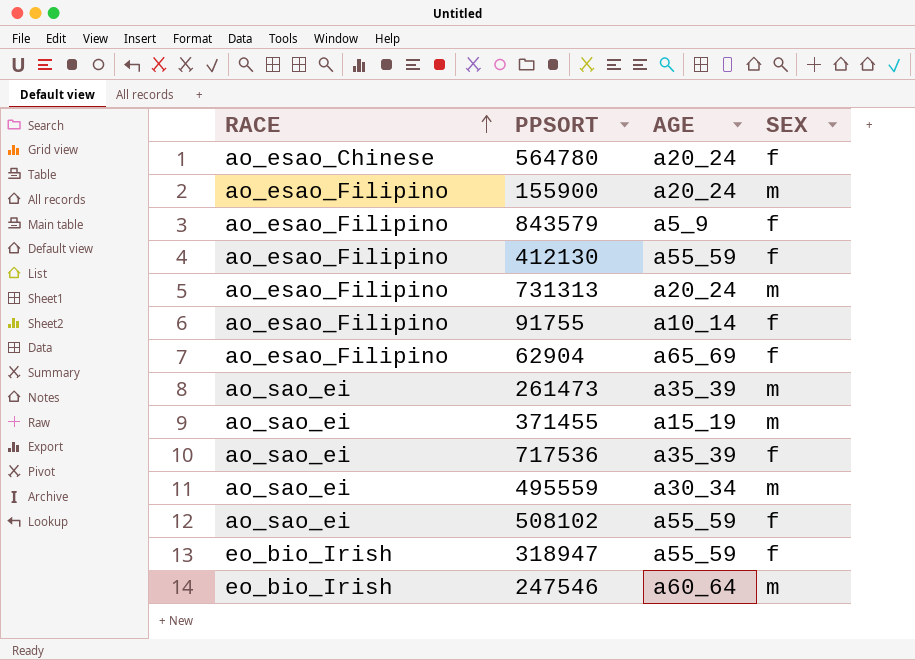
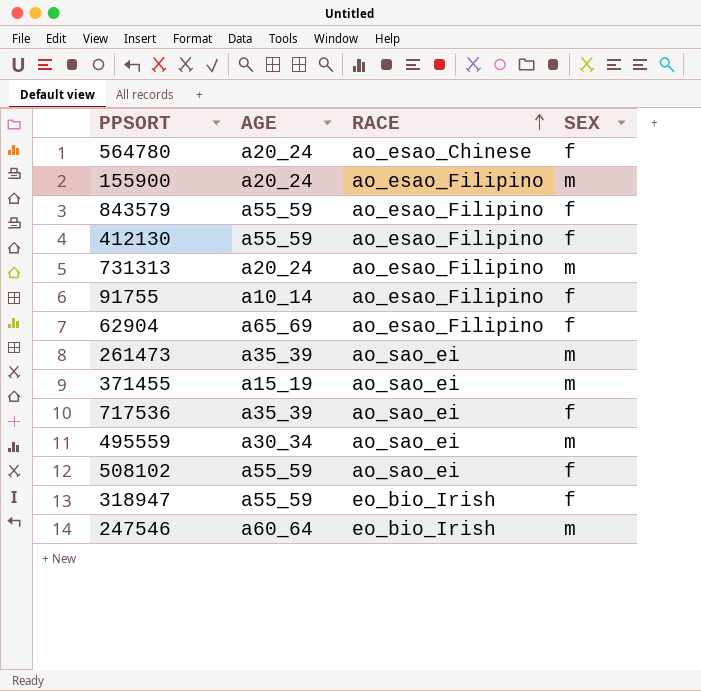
column RACE | position: 1 -> 3
843579 | AGE: a5_9 -> a55_59

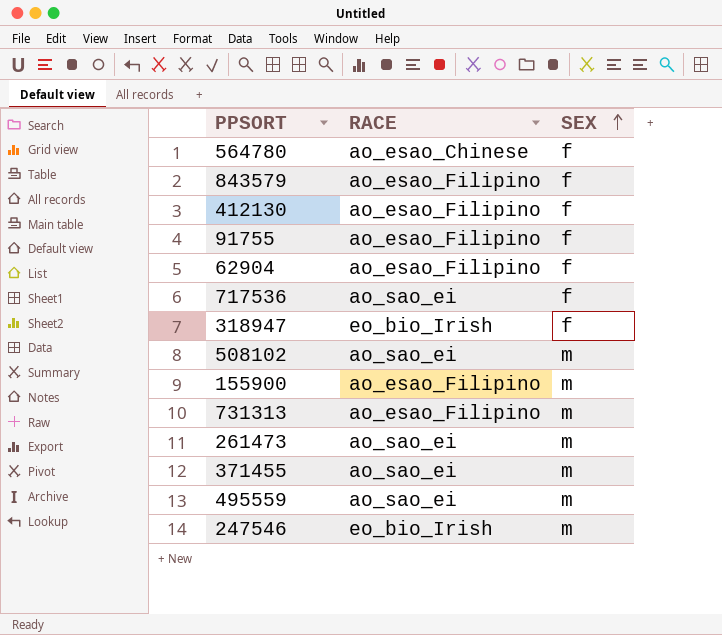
row order: RACE ascending -> SEX ascending
column AGE | position: 2 -> none
508102 | SEX: f -> m

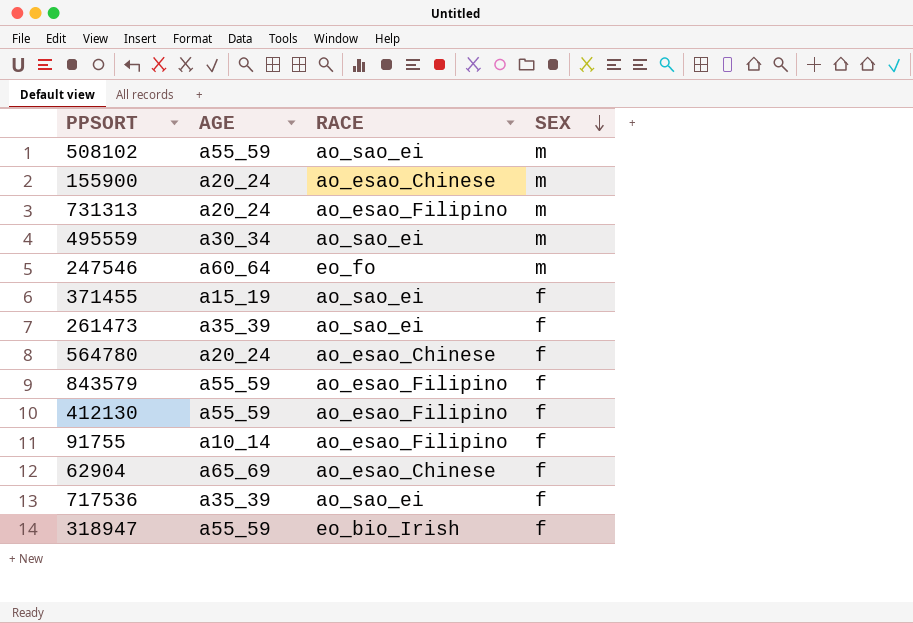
row order: SEX ascending -> SEX descending
column AGE | position: none -> 2
155900 | RACE: ao_esao_Filipino -> ao_esao_Chinese
247546 | RACE: eo_bio_Irish -> eo_fo
371455 | SEX: m -> f
261473 | SEX: m -> f
62904 | RACE: ao_esao_Filipino -> ao_esao_Chinese

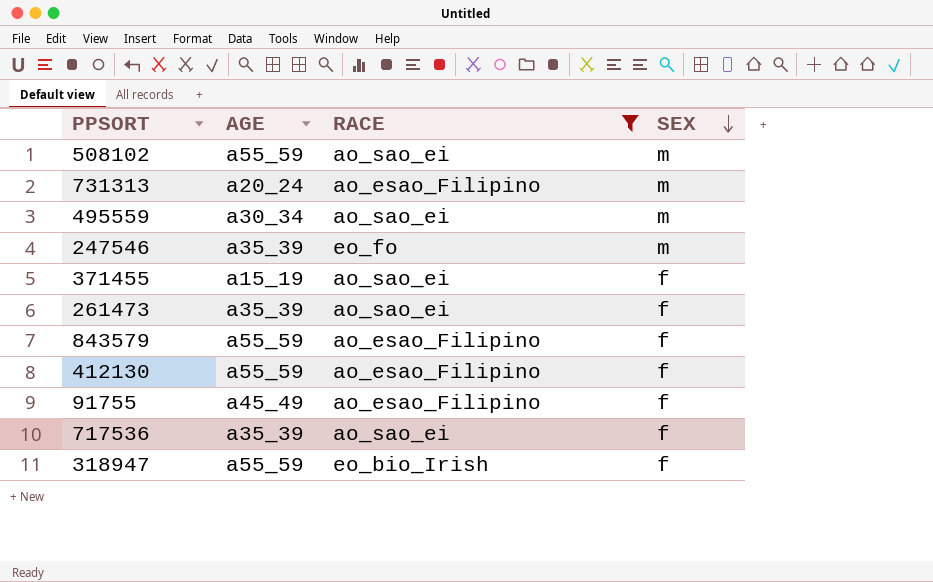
filter: none -> RACE != ao_esao_Chinese
247546 | AGE: a60_64 -> a35_39
91755 | AGE: a10_14 -> a45_49

